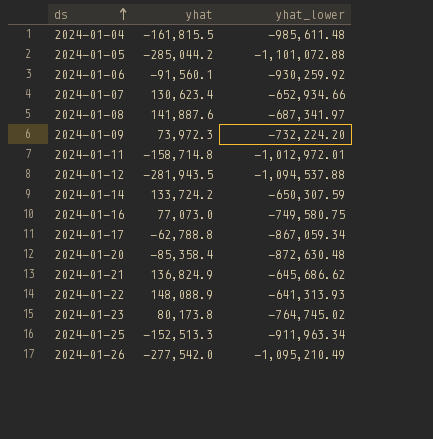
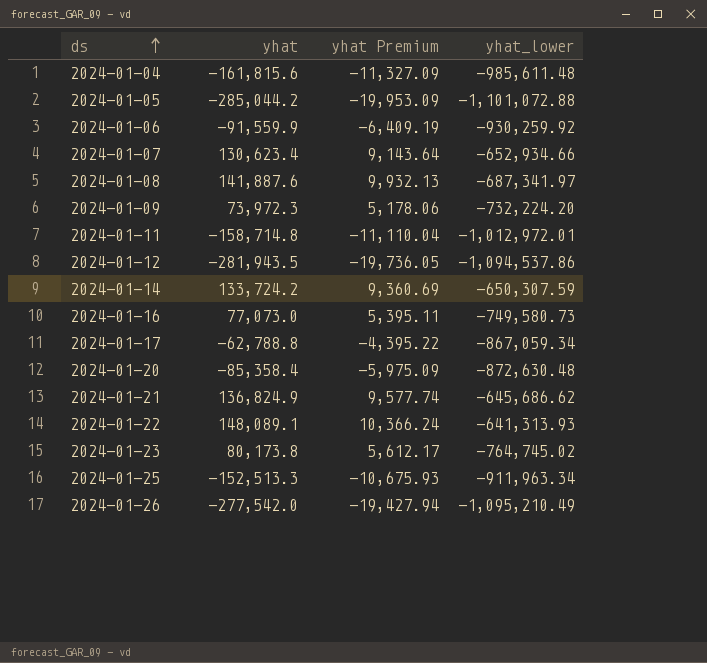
column yhat Premium | formula: none -> [yhat] * 0.07
2024-01-04 | yhat: -161,815.5 -> -161,815.6
2024-01-06 | yhat: -91,560.1 -> -91,559.9
2024-01-12 | yhat_lower: -1,094,537.88 -> -1,094,537.86
2024-01-16 | yhat_lower: -749,580.75 -> -749,580.73
2024-01-22 | yhat: 148,088.9 -> 148,089.1

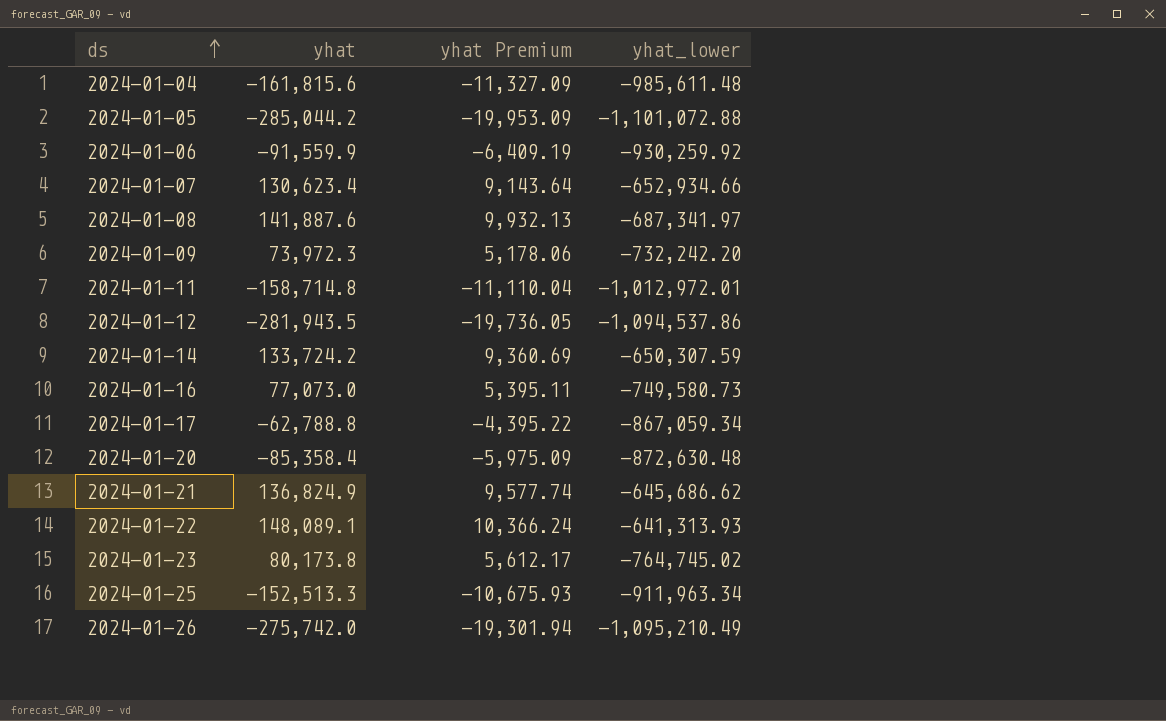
2024-01-09 | yhat_lower: -732,224.20 -> -732,242.20
2024-01-26 | yhat: -277,542.0 -> -275,742.0
2024-01-26 | yhat Premium: -19,427.94 -> -19,301.94

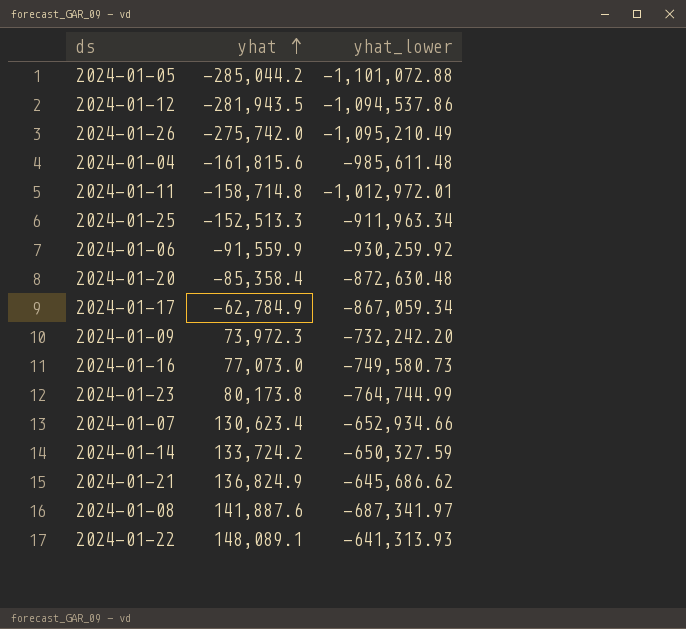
row order: ds ascending -> yhat ascending
column yhat Premium | formula: [yhat] * 0.07 -> none
2024-01-17 | yhat: -62,788.8 -> -62,784.9
2024-01-23 | yhat_lower: -764,745.02 -> -764,744.99
2024-01-14 | yhat_lower: -650,307.59 -> -650,327.59

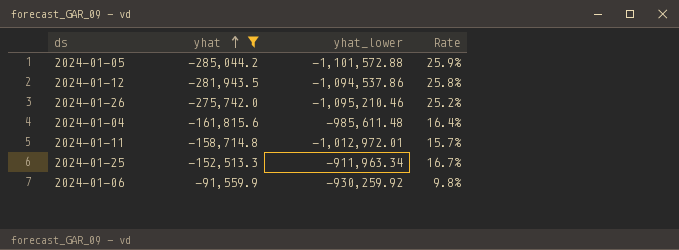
filter: none -> yhat <= -91,559.9
column Rate | formula: none -> [yhat] / [yhat_lower]
2024-01-05 | yhat_lower: -1,101,072.88 -> -1,101,572.88
2024-01-26 | yhat_lower: -1,095,210.49 -> -1,095,210.46

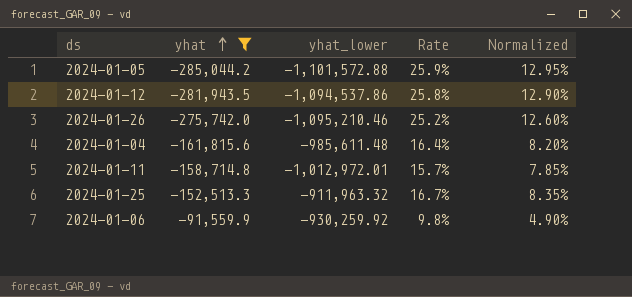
column Normalized | formula: none -> [Rate] * 0.5
2024-01-25 | yhat_lower: -911,963.34 -> -911,963.32

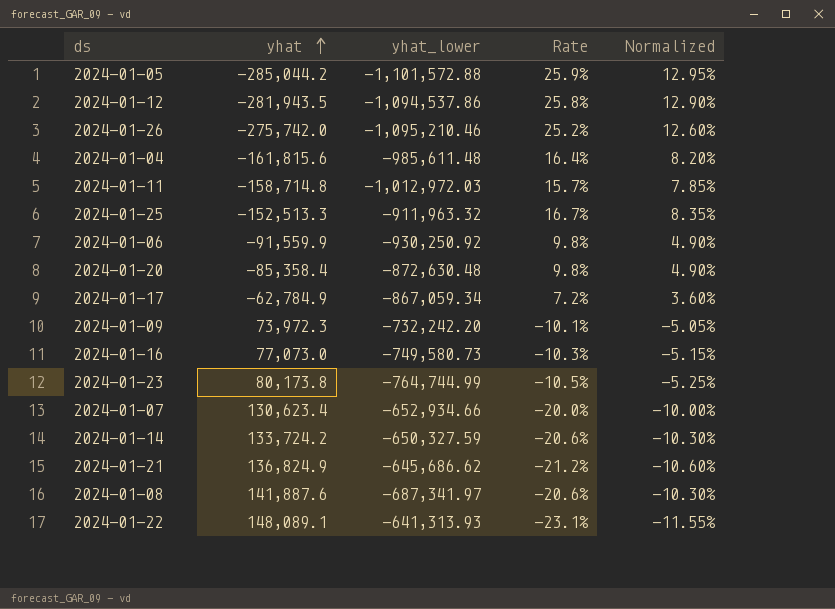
filter: yhat <= -91,559.9 -> none
2024-01-11 | yhat_lower: -1,012,972.01 -> -1,012,972.03
2024-01-06 | yhat_lower: -930,259.92 -> -930,250.92

